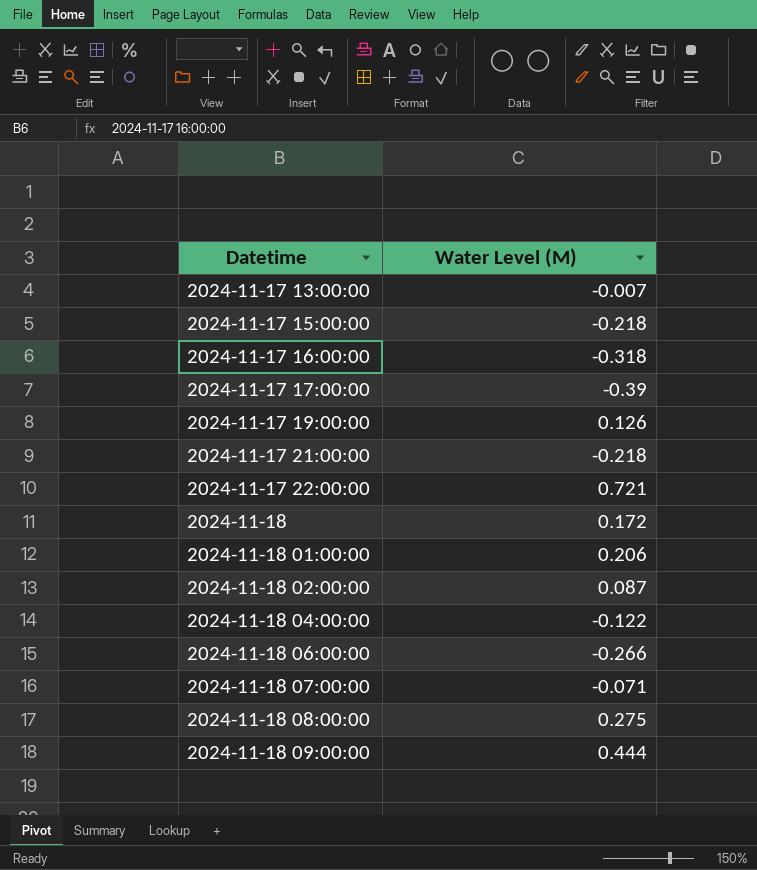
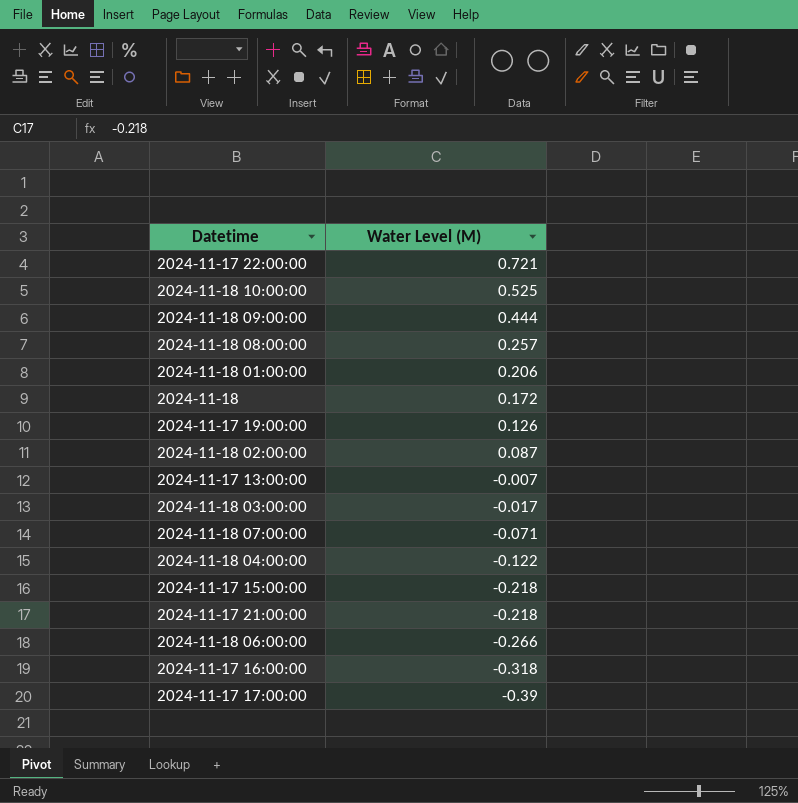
row order: Datetime ascending -> Water Level (M) descending
row 2024-11-18 10:00:00: none -> 0.525
2024-11-18 08:00:00 | Water Level (M): 0.275 -> 0.257
row 2024-11-18 03:00:00: none -> -0.017

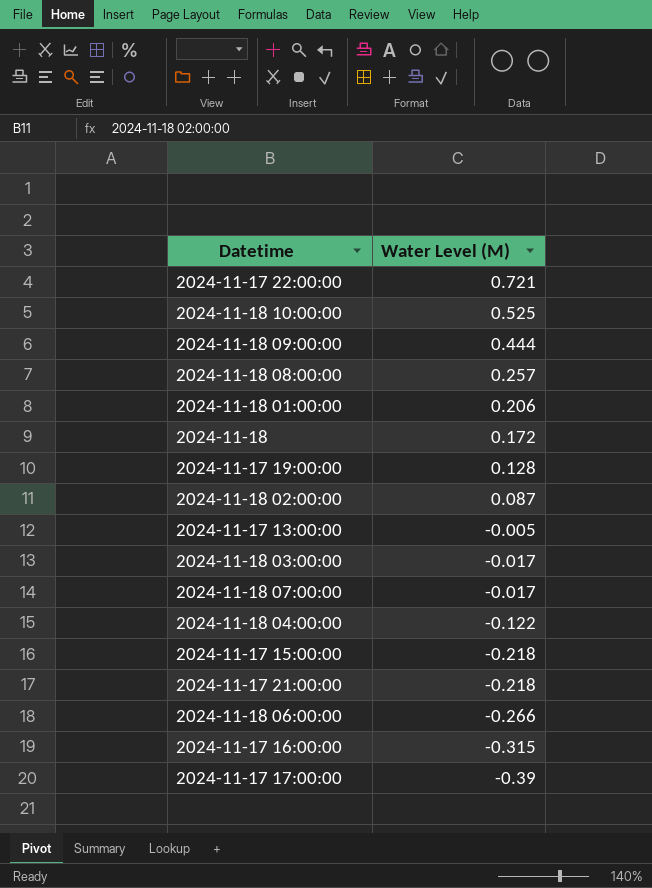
2024-11-17 19:00:00 | Water Level (M): 0.126 -> 0.128
2024-11-17 13:00:00 | Water Level (M): -0.007 -> -0.005
2024-11-18 07:00:00 | Water Level (M): -0.071 -> -0.017
2024-11-17 16:00:00 | Water Level (M): -0.318 -> -0.315

